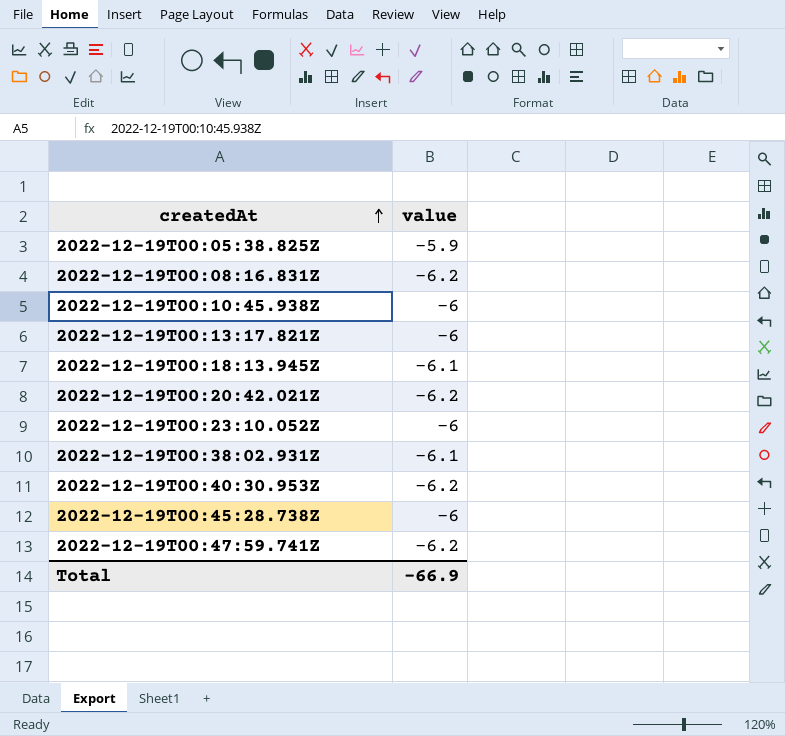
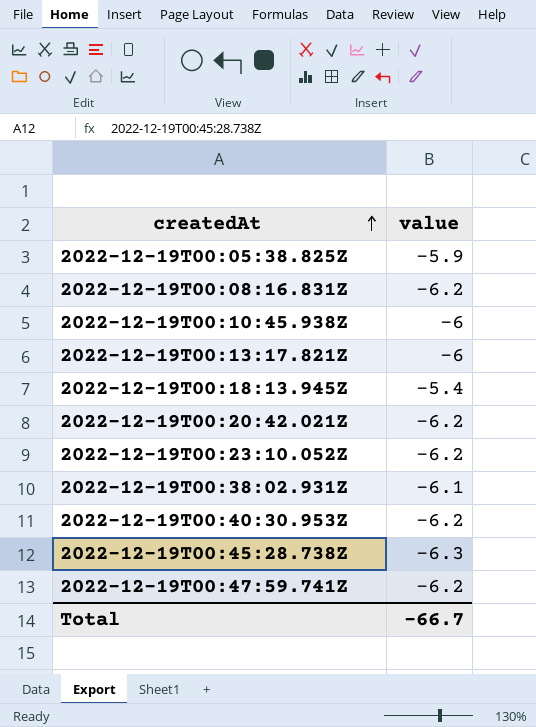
2022-12-19T00:18:13.945Z | value: -6.1 -> -5.4
2022-12-19T00:23:10.052Z | value: -6 -> -6.2
2022-12-19T00:45:28.738Z | value: -6 -> -6.3
Total | value: -66.9 -> -66.7

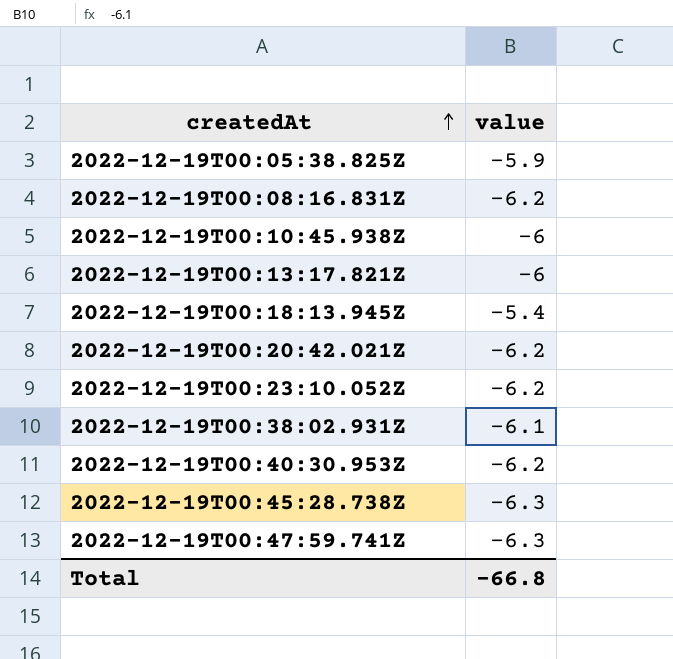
2022-12-19T00:47:59.741Z | value: -6.2 -> -6.3
Total | value: -66.7 -> -66.8

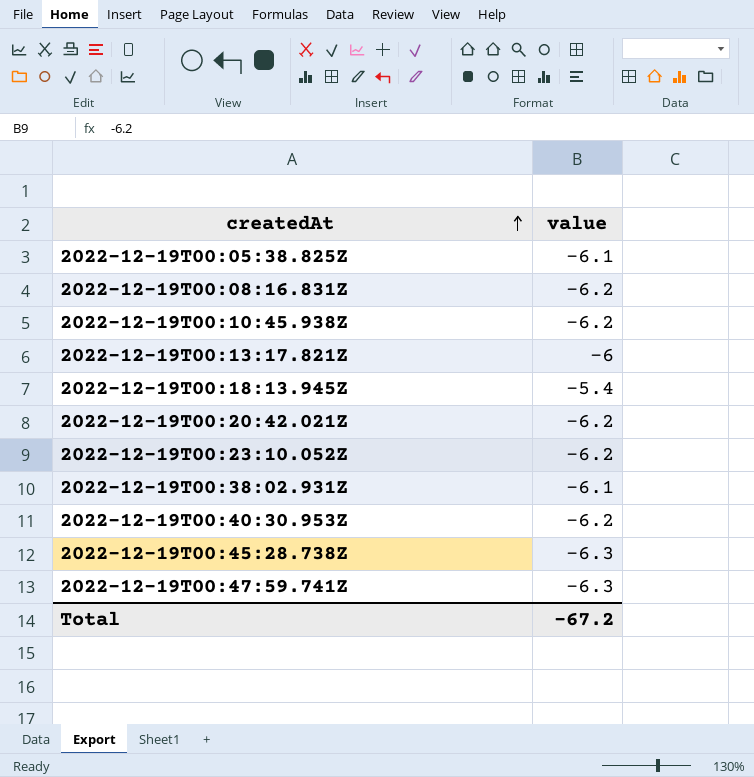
2022-12-19T00:05:38.825Z | value: -5.9 -> -6.1
2022-12-19T00:10:45.938Z | value: -6 -> -6.2
Total | value: -66.8 -> -67.2

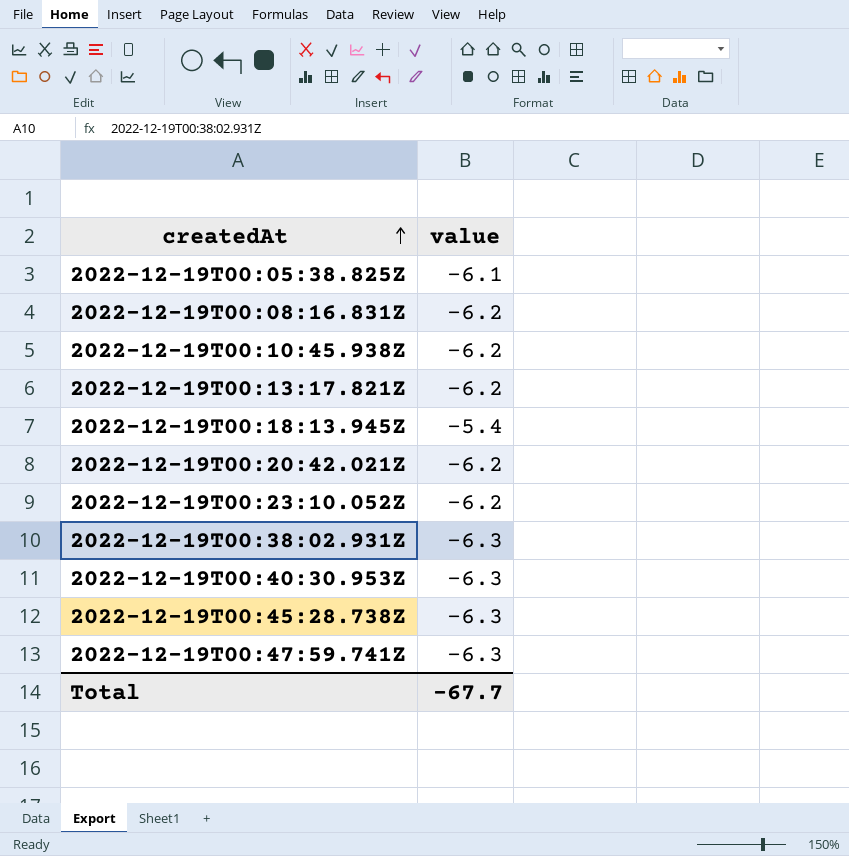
2022-12-19T00:13:17.821Z | value: -6 -> -6.2
2022-12-19T00:38:02.931Z | value: -6.1 -> -6.3
2022-12-19T00:40:30.953Z | value: -6.2 -> -6.3
Total | value: -67.2 -> -67.7

